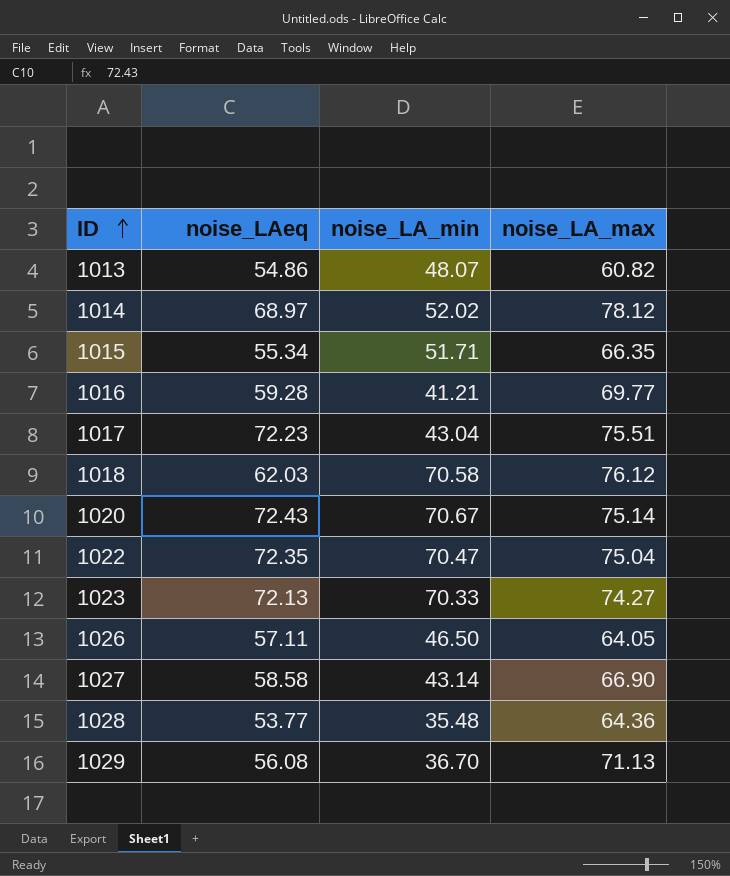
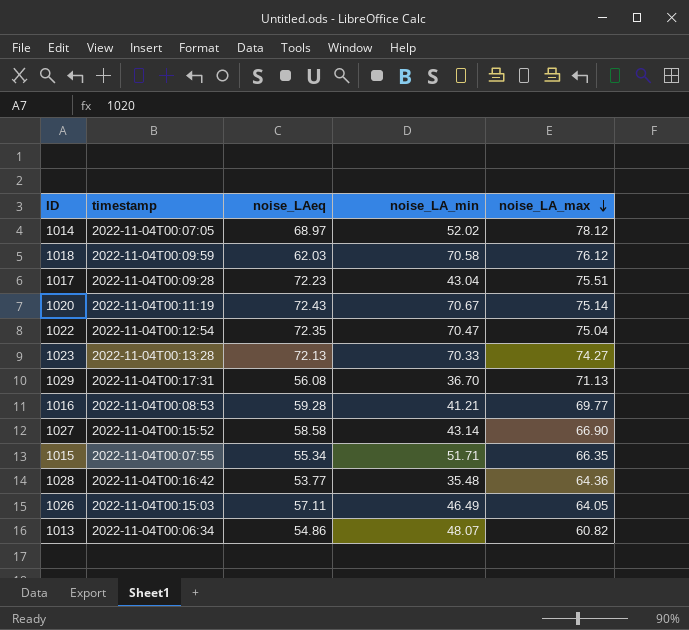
row order: ID ascending -> noise_LA_max descending
column timestamp | position: none -> 2
1026 | noise_LA_min: 46.50 -> 46.49

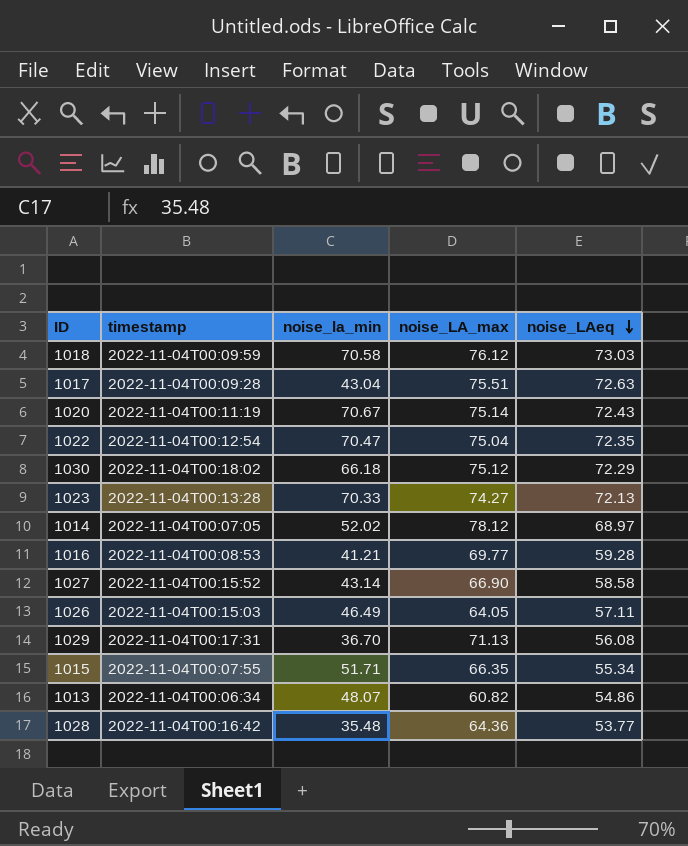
row order: noise_LA_max descending -> noise_LAeq descending
column name: noise_LA_min -> noise_la_min
column noise_LAeq | position: 3 -> 5
1018 | noise_LAeq: 62.03 -> 73.03
1017 | noise_LAeq: 72.23 -> 72.63
row 1030: none -> 2022-11-04T00:18:02 | 66.18 | 75.12 | 72.29

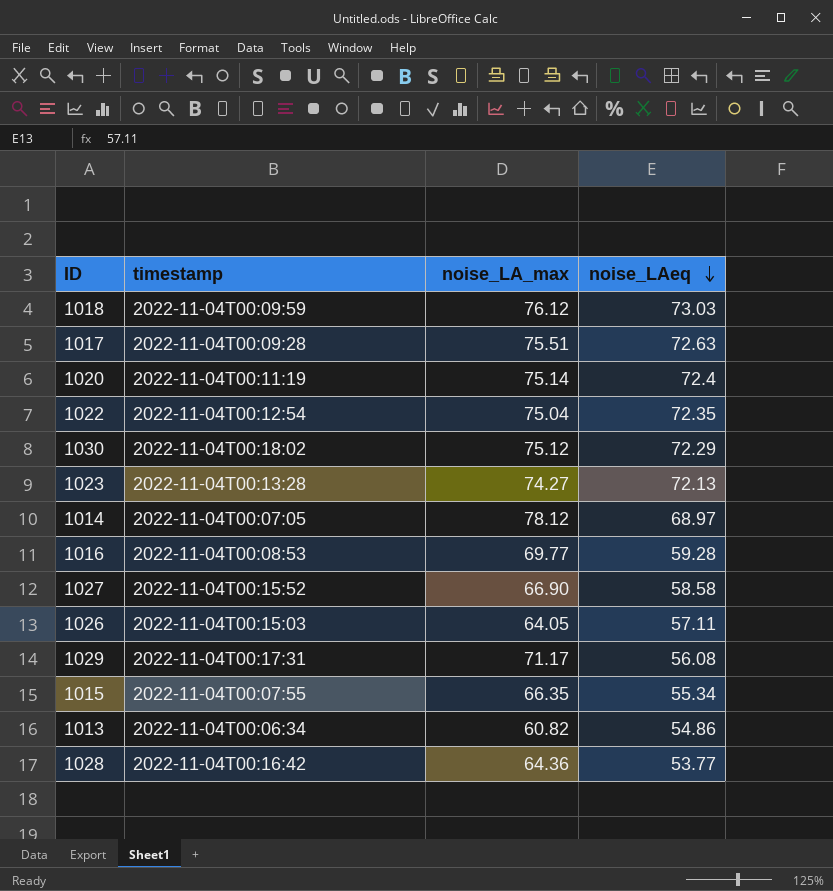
column noise_la_min | position: 3 -> none
1020 | noise_LAeq: 72.43 -> 72.4
1029 | noise_LA_max: 71.13 -> 71.17

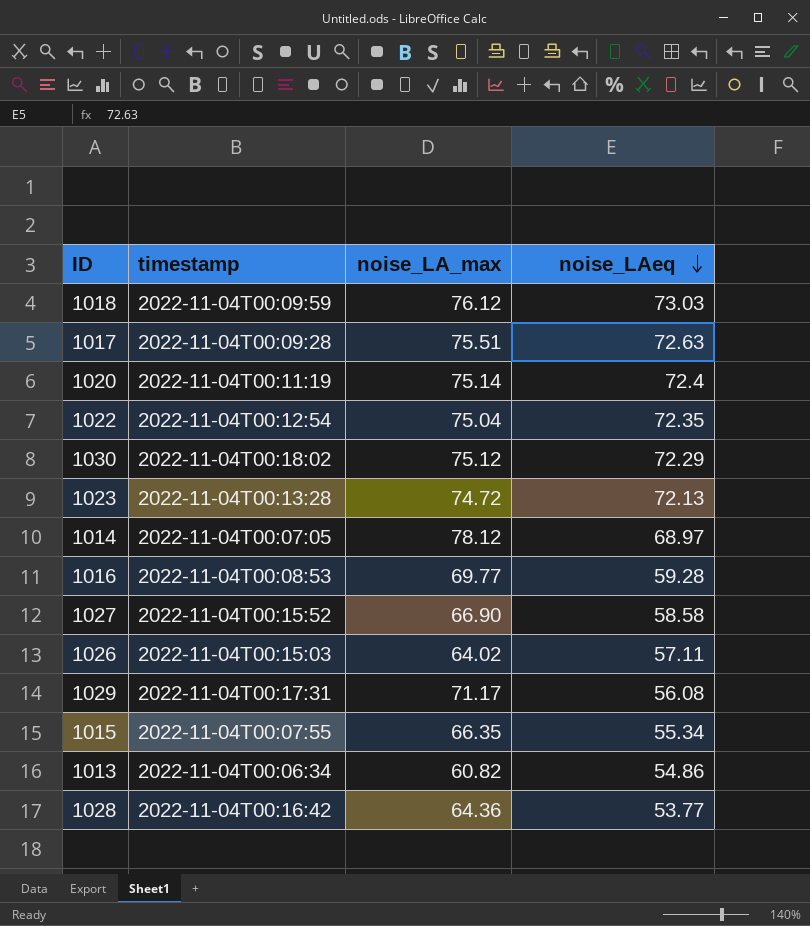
1023 | noise_LA_max: 74.27 -> 74.72
1026 | noise_LA_max: 64.05 -> 64.02

